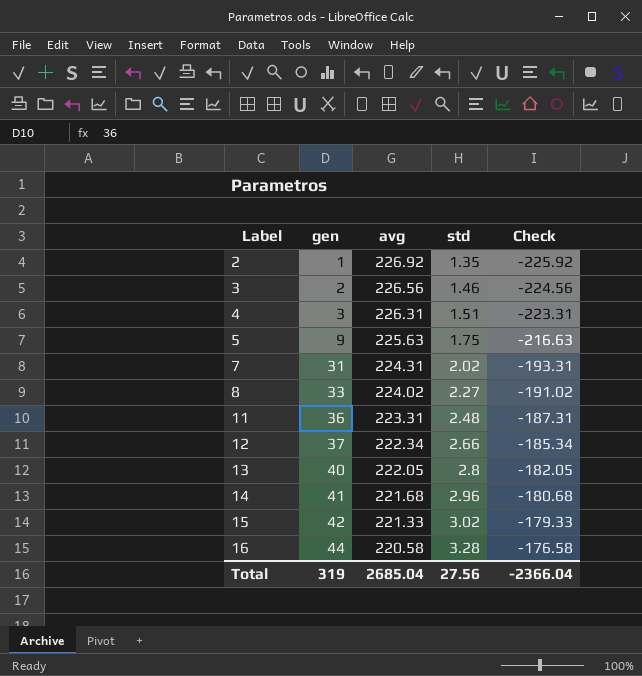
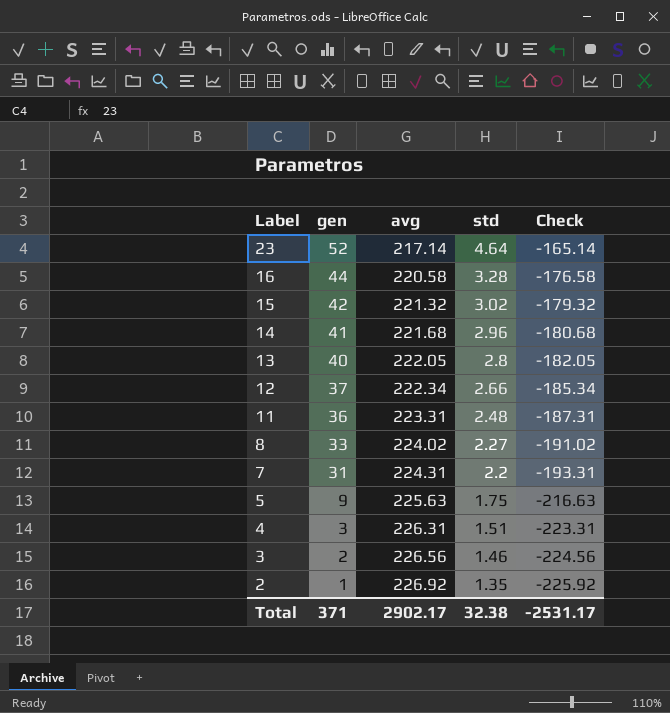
row order: Label ascending -> Label descending
row 23: none -> 52 | 217.14 | 4.64 | -165.14
15 | avg: 221.33 -> 221.32
15 | Check: -179.33 -> -179.32
7 | std: 2.02 -> 2.2
Total | gen: 319 -> 371
Total | avg: 2685.04 -> 2902.17
Total | std: 27.56 -> 32.38
Total | Check: -2366.04 -> -2531.17

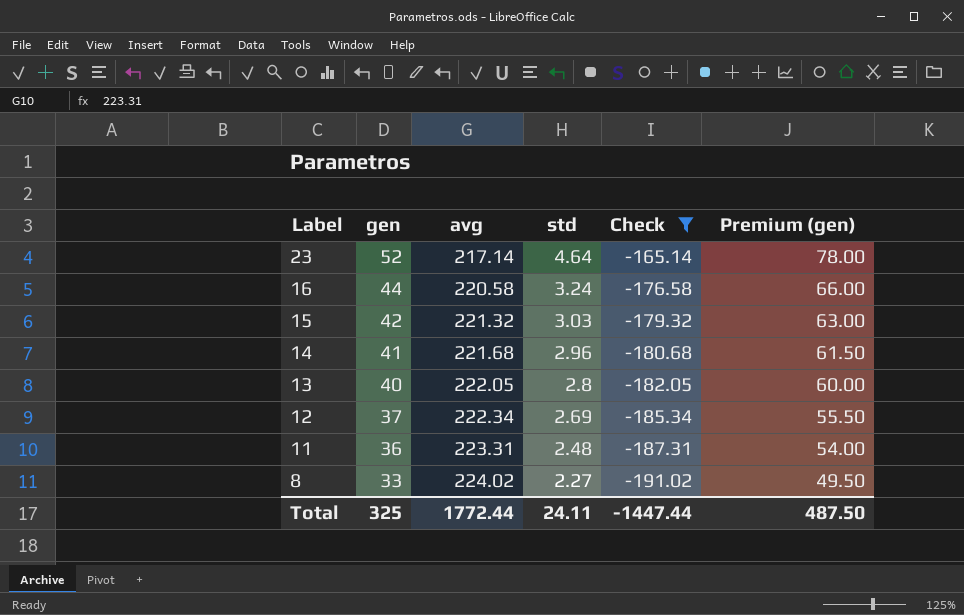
filter: none -> Check >= -191.02
column Premium (gen) | formula: none -> [gen] * 1.5
16 | std: 3.28 -> 3.24
15 | std: 3.02 -> 3.03
12 | std: 2.66 -> 2.69
Total | gen: 371 -> 325
Total | avg: 2902.17 -> 1772.44
Total | std: 32.38 -> 24.11
Total | Check: -2531.17 -> -1447.44

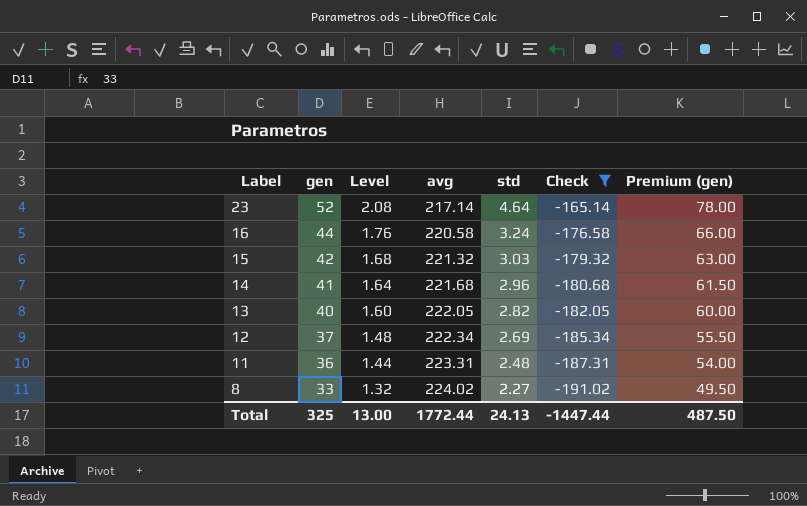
column Level | formula: none -> [gen] * 0.04
13 | std: 2.8 -> 2.82
Total | std: 24.11 -> 24.13

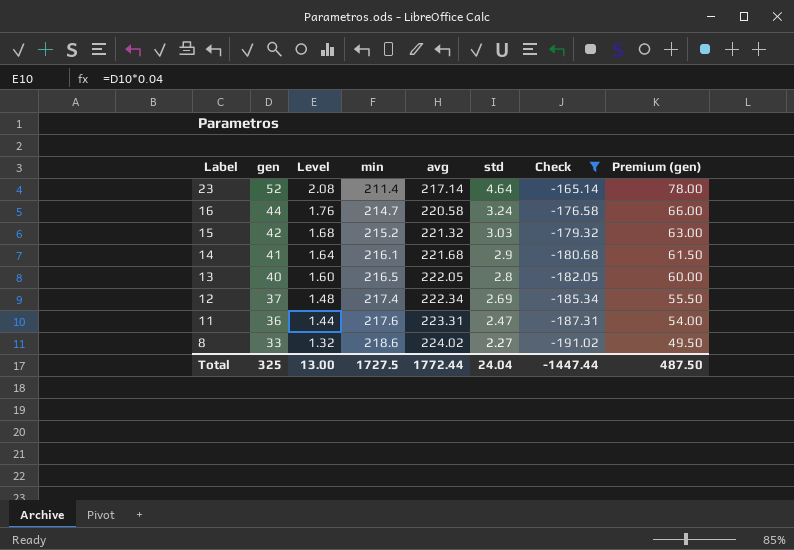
column min | position: none -> 4
14 | std: 2.96 -> 2.9
13 | std: 2.82 -> 2.8
11 | std: 2.48 -> 2.47
Total | std: 24.13 -> 24.04

